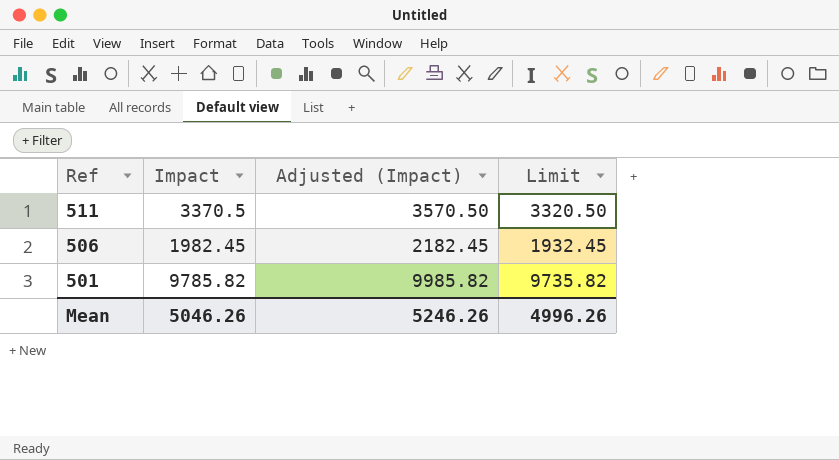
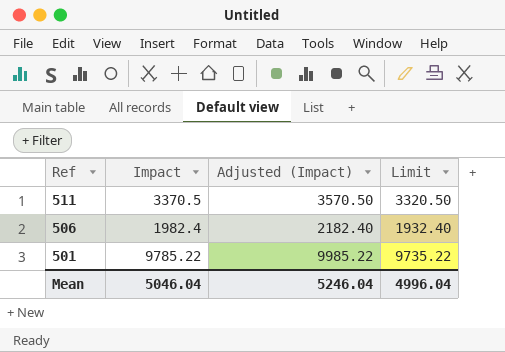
506 | Impact: 1982.45 -> 1982.4
506 | Adjusted (Impact): 2182.45 -> 2182.40
506 | Limit: 1932.45 -> 1932.40
501 | Impact: 9785.82 -> 9785.22
501 | Adjusted (Impact): 9985.82 -> 9985.22
501 | Limit: 9735.82 -> 9735.22
Mean | Impact: 5046.26 -> 5046.04
Mean | Adjusted (Impact): 5246.26 -> 5246.04
Mean | Limit: 4996.26 -> 4996.04

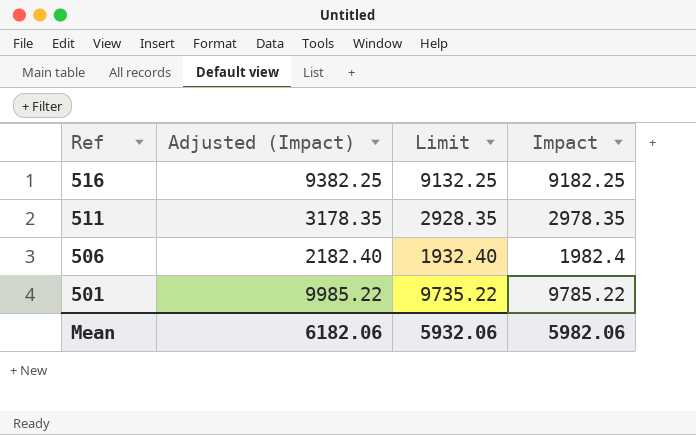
column Impact | position: 2 -> 4
row 516: none -> 9382.25 | 9132.25 | 9182.25
511 | Adjusted (Impact): 3570.50 -> 3178.35
511 | Limit: 3320.50 -> 2928.35
511 | Impact: 3370.5 -> 2978.35
Mean | Adjusted (Impact): 5246.04 -> 6182.06
Mean | Limit: 4996.04 -> 5932.06
Mean | Impact: 5046.04 -> 5982.06

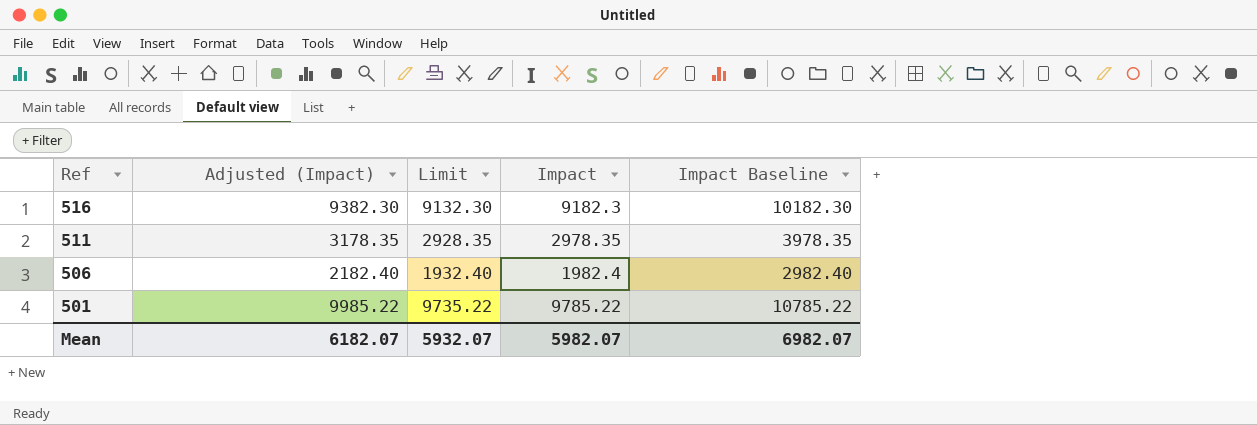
column Impact Baseline | formula: none -> [Impact] + 1000
516 | Adjusted (Impact): 9382.25 -> 9382.30
516 | Limit: 9132.25 -> 9132.30
516 | Impact: 9182.25 -> 9182.3
Mean | Adjusted (Impact): 6182.06 -> 6182.07
Mean | Limit: 5932.06 -> 5932.07
Mean | Impact: 5982.06 -> 5982.07

